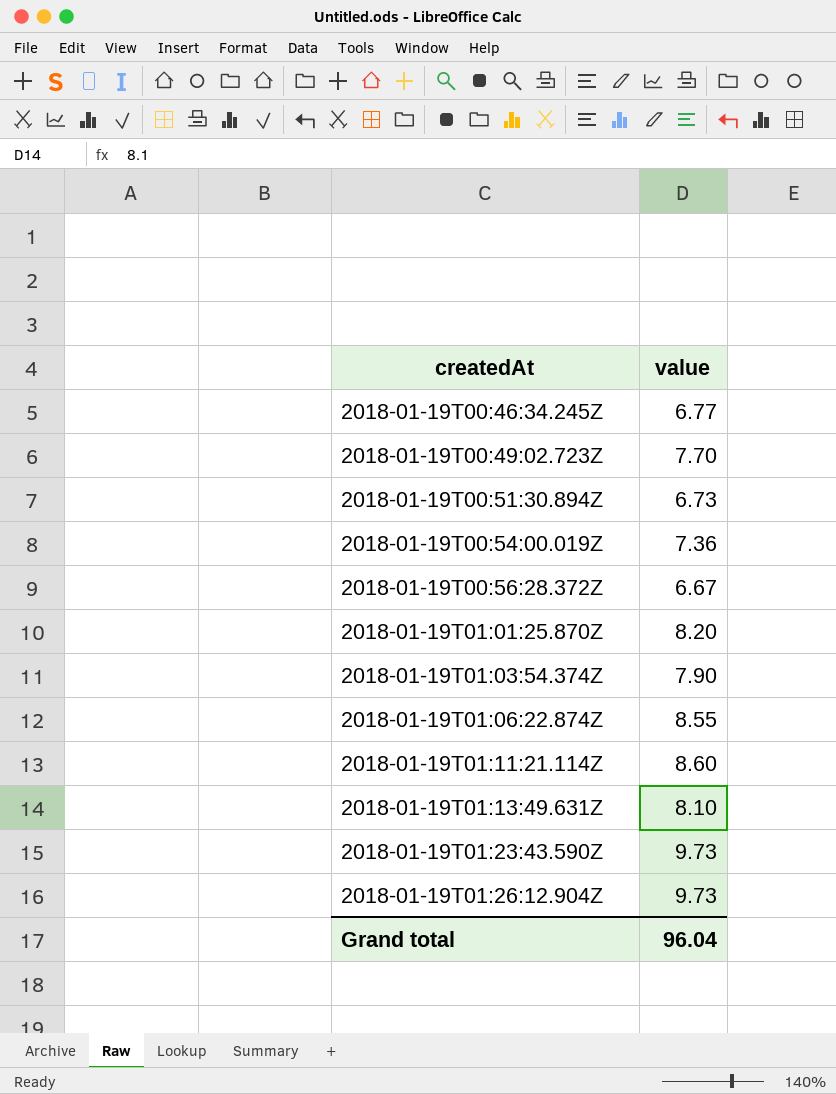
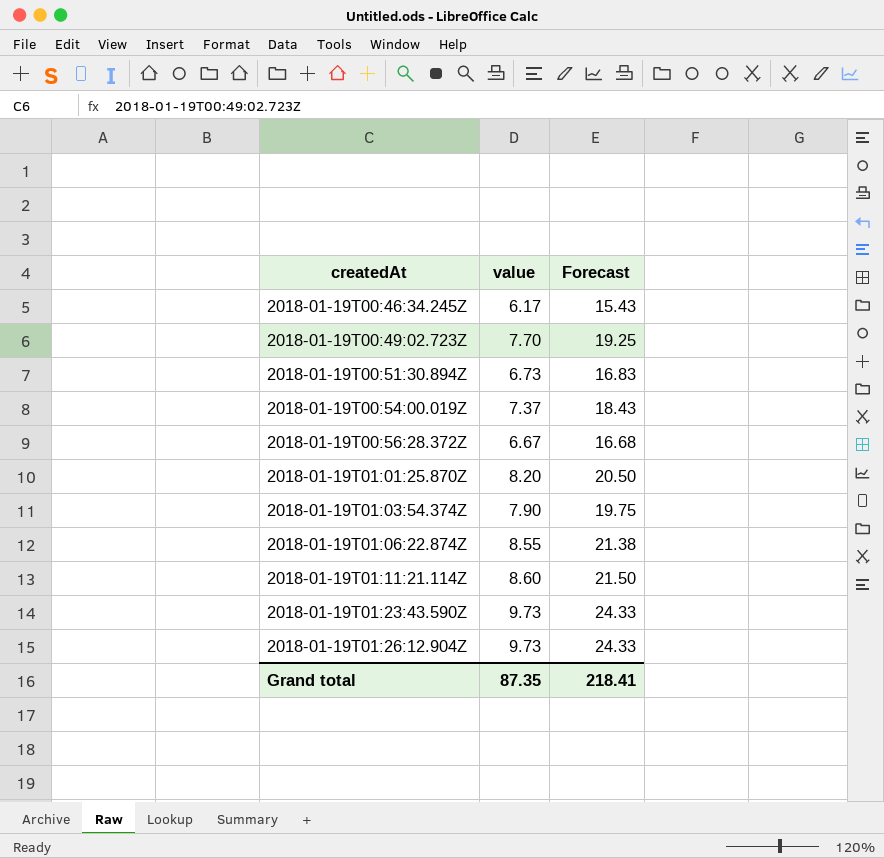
column Forecast | formula: none -> [value] * 2.5
row 2018-01-19T01:13:49.631Z: 8.10 -> none
2018-01-19T00:46:34.245Z | value: 6.77 -> 6.17
2018-01-19T00:54:00.019Z | value: 7.36 -> 7.37
Grand total | value: 96.04 -> 87.35

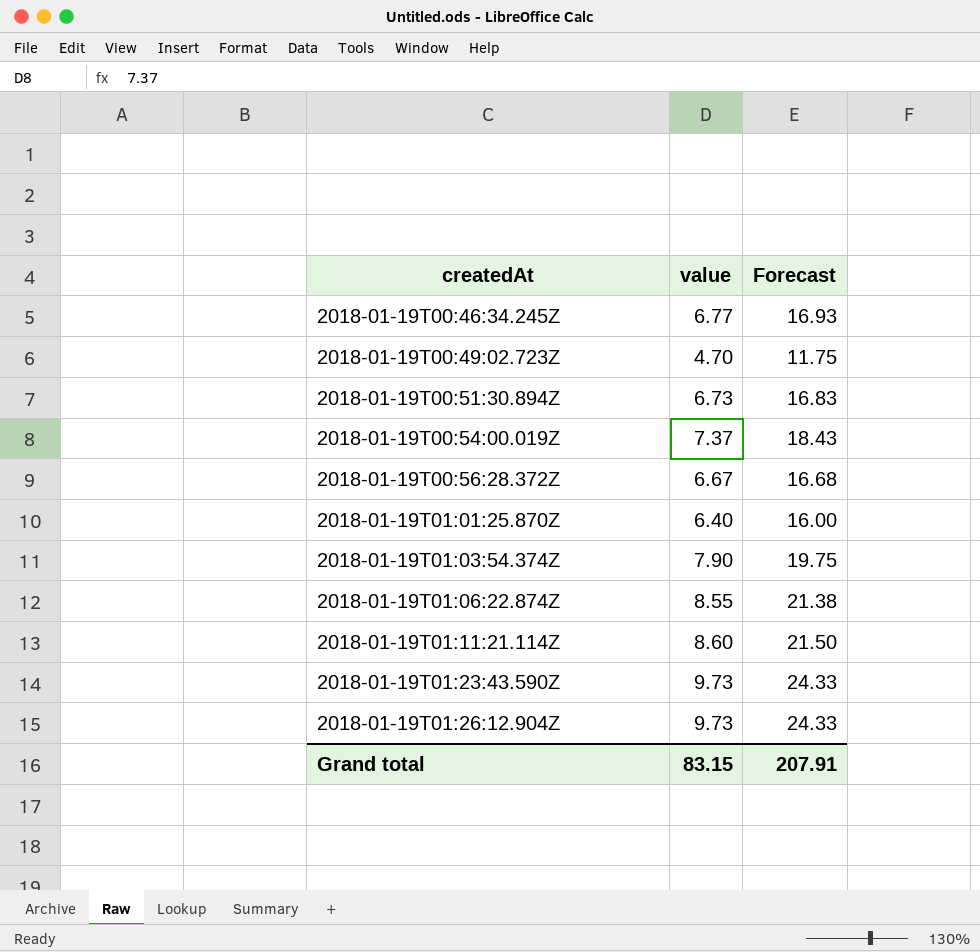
2018-01-19T00:46:34.245Z | value: 6.17 -> 6.77
2018-01-19T00:46:34.245Z | Forecast: 15.43 -> 16.93
2018-01-19T00:49:02.723Z | value: 7.70 -> 4.70
2018-01-19T00:49:02.723Z | Forecast: 19.25 -> 11.75
2018-01-19T01:01:25.870Z | value: 8.20 -> 6.40
2018-01-19T01:01:25.870Z | Forecast: 20.50 -> 16.00
Grand total | value: 87.35 -> 83.15
Grand total | Forecast: 218.41 -> 207.91

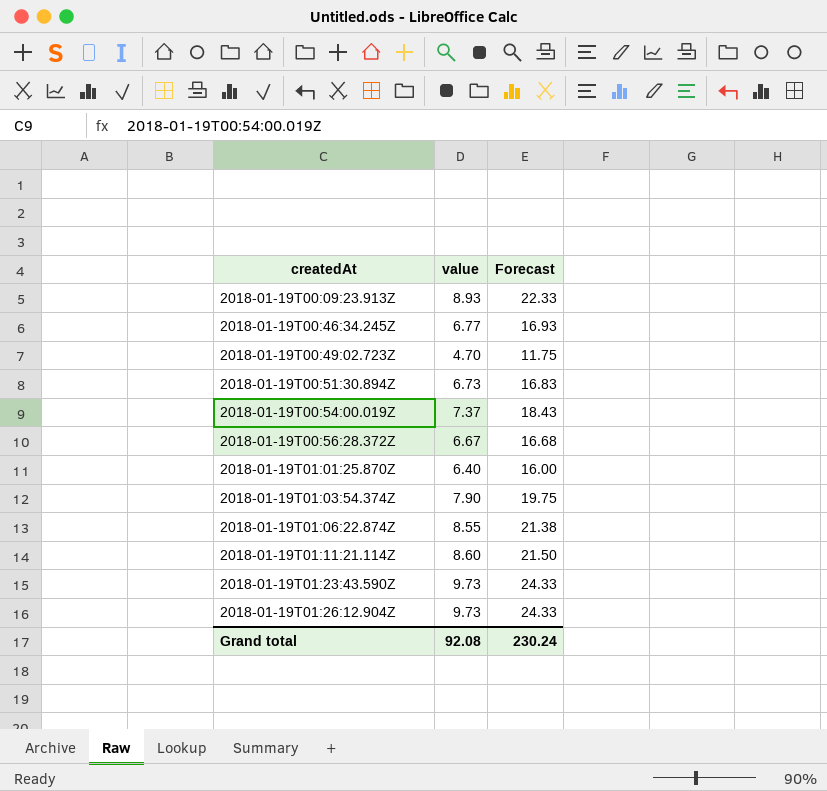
row 2018-01-19T00:09:23.913Z: none -> 8.93 | 22.33
Grand total | value: 83.15 -> 92.08
Grand total | Forecast: 207.91 -> 230.24

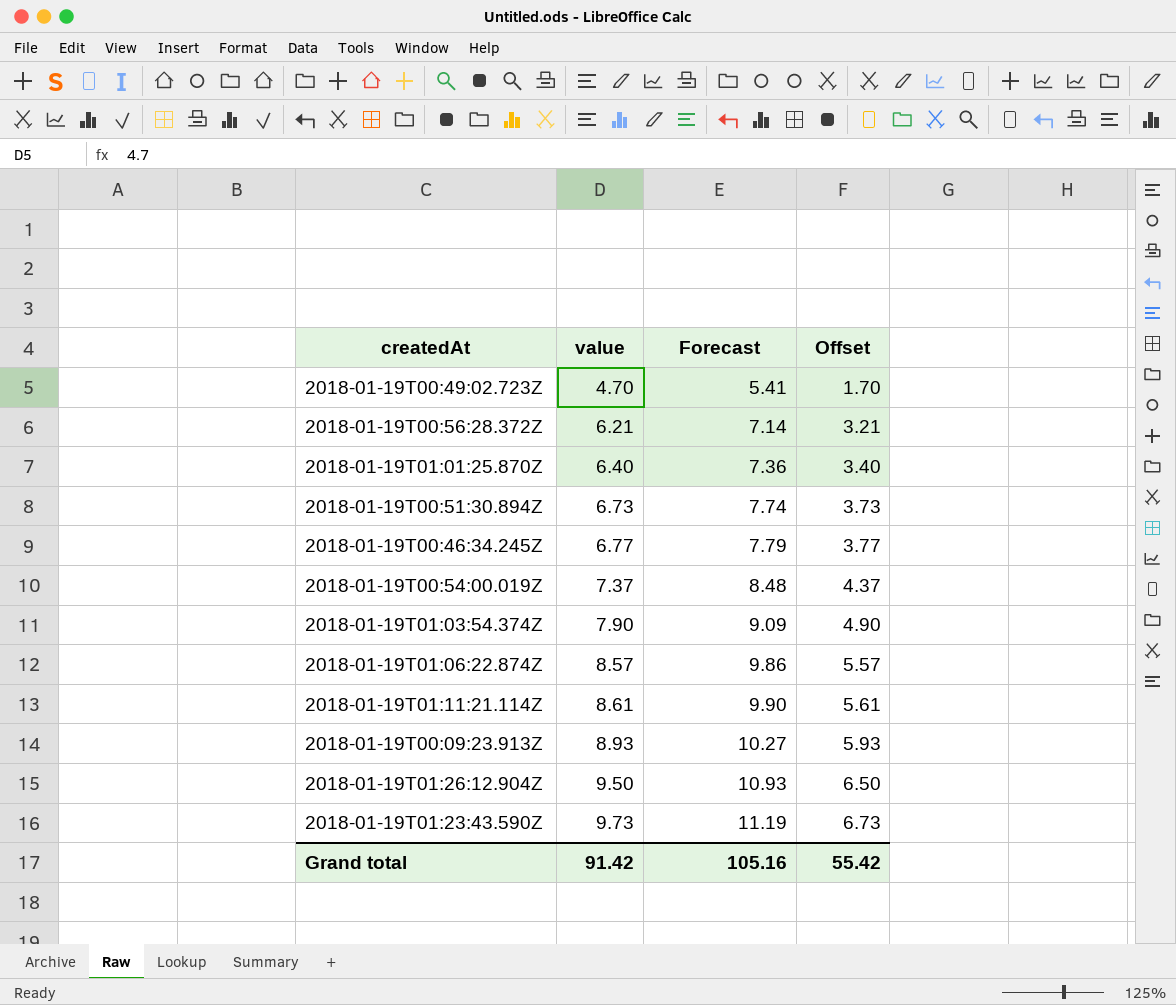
row order: createdAt ascending -> value ascending
column Forecast | formula: [value] * 2.5 -> [value] * 1.15
column Offset | formula: none -> [value] - 3
2018-01-19T00:56:28.372Z | value: 6.67 -> 6.21
2018-01-19T01:06:22.874Z | value: 8.55 -> 8.57
2018-01-19T01:11:21.114Z | value: 8.60 -> 8.61
2018-01-19T01:26:12.904Z | value: 9.73 -> 9.50
Grand total | value: 92.08 -> 91.42
Grand total | Forecast: 230.24 -> 105.16

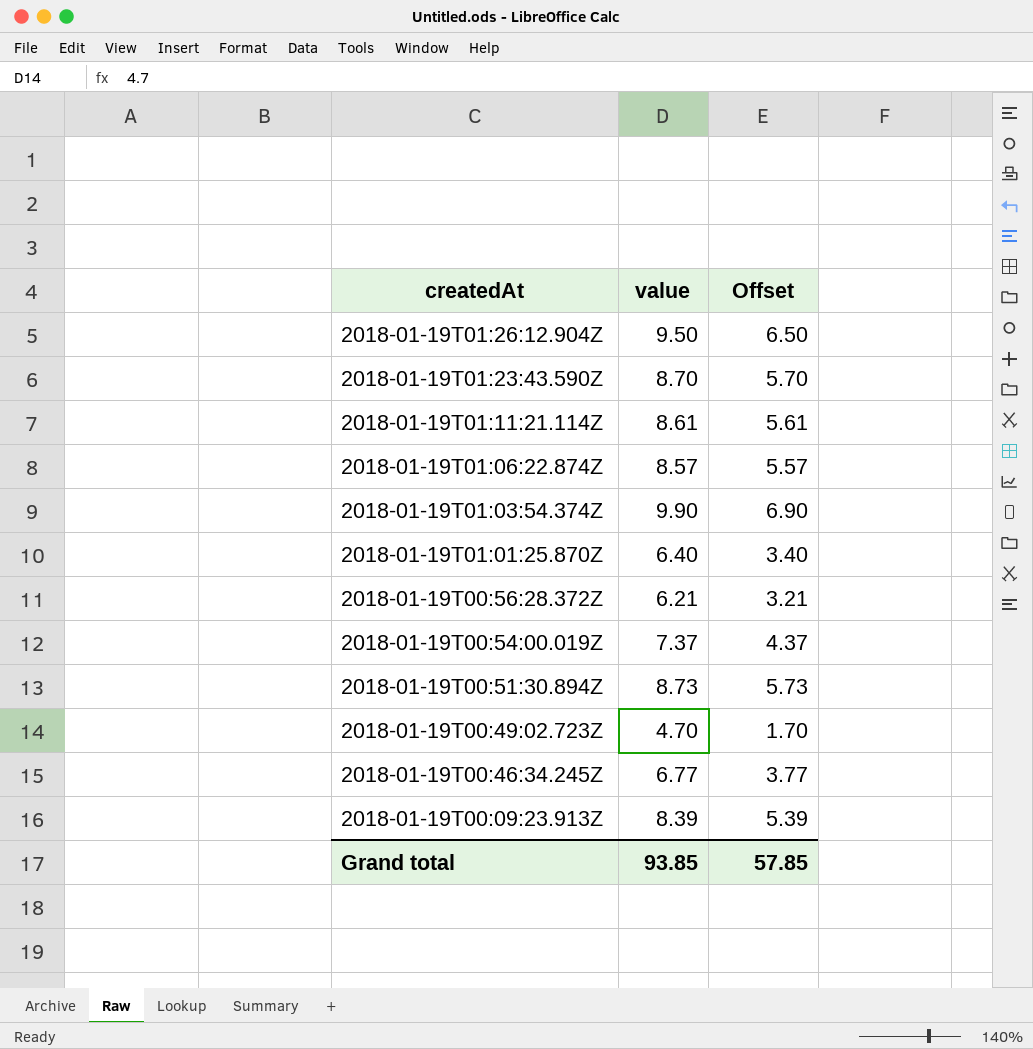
row order: value ascending -> createdAt descending
column Forecast | formula: [value] * 1.15 -> none
2018-01-19T01:23:43.590Z | value: 9.73 -> 8.70
2018-01-19T01:23:43.590Z | Offset: 6.73 -> 5.70
2018-01-19T01:03:54.374Z | value: 7.90 -> 9.90
2018-01-19T01:03:54.374Z | Offset: 4.90 -> 6.90
2018-01-19T00:51:30.894Z | value: 6.73 -> 8.73
2018-01-19T00:51:30.894Z | Offset: 3.73 -> 5.73
2018-01-19T00:09:23.913Z | value: 8.93 -> 8.39
2018-01-19T00:09:23.913Z | Offset: 5.93 -> 5.39
Grand total | value: 91.42 -> 93.85
Grand total | Offset: 55.42 -> 57.85

